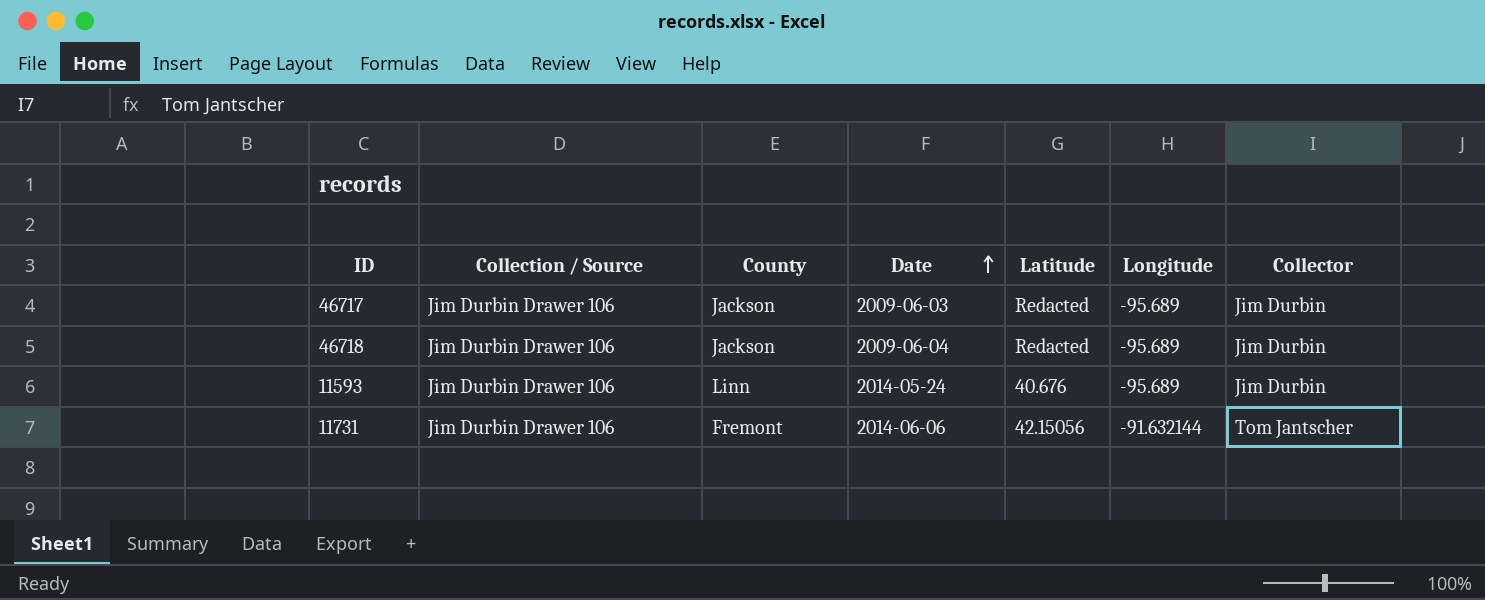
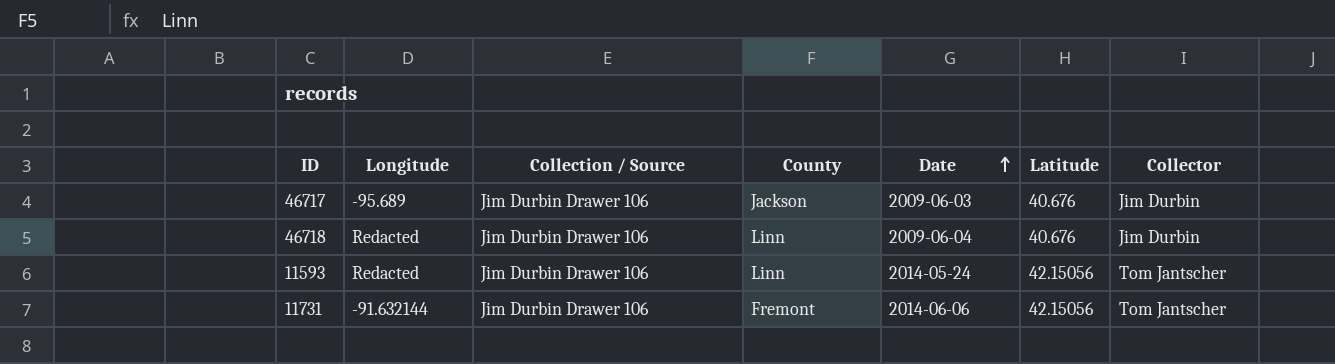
column Longitude | position: 6 -> 2
46717 | Latitude: Redacted -> 40.676
46718 | Longitude: -95.689 -> Redacted
46718 | County: Jackson -> Linn
46718 | Latitude: Redacted -> 40.676
11593 | Longitude: -95.689 -> Redacted
11593 | Latitude: 40.676 -> 42.15056
11593 | Collector: Jim Durbin -> Tom Jantscher

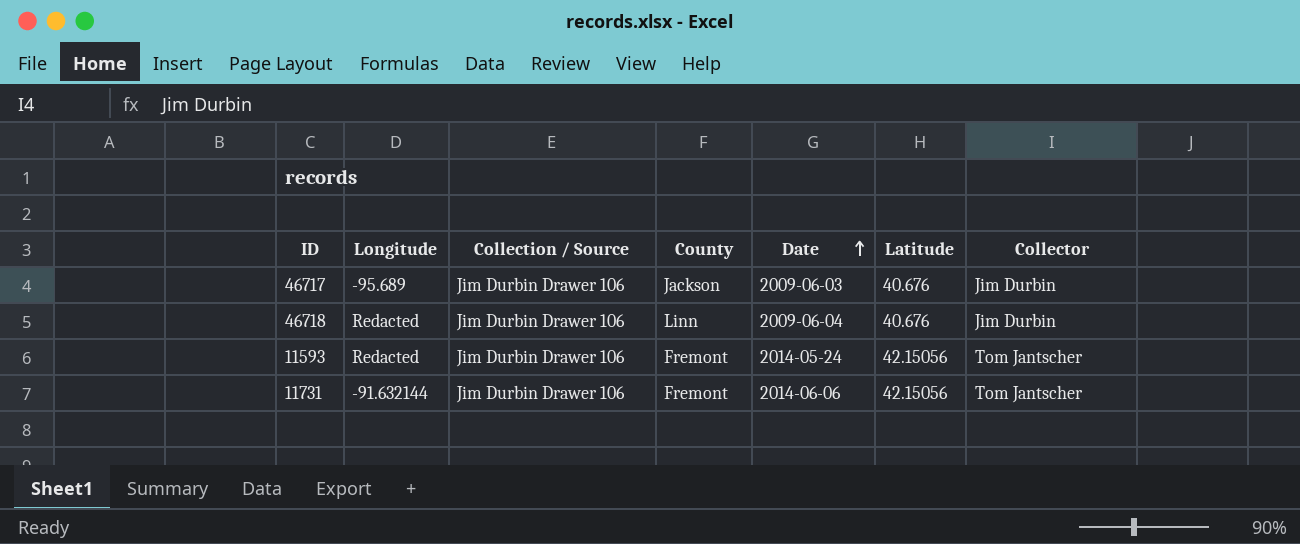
11593 | County: Linn -> Fremont

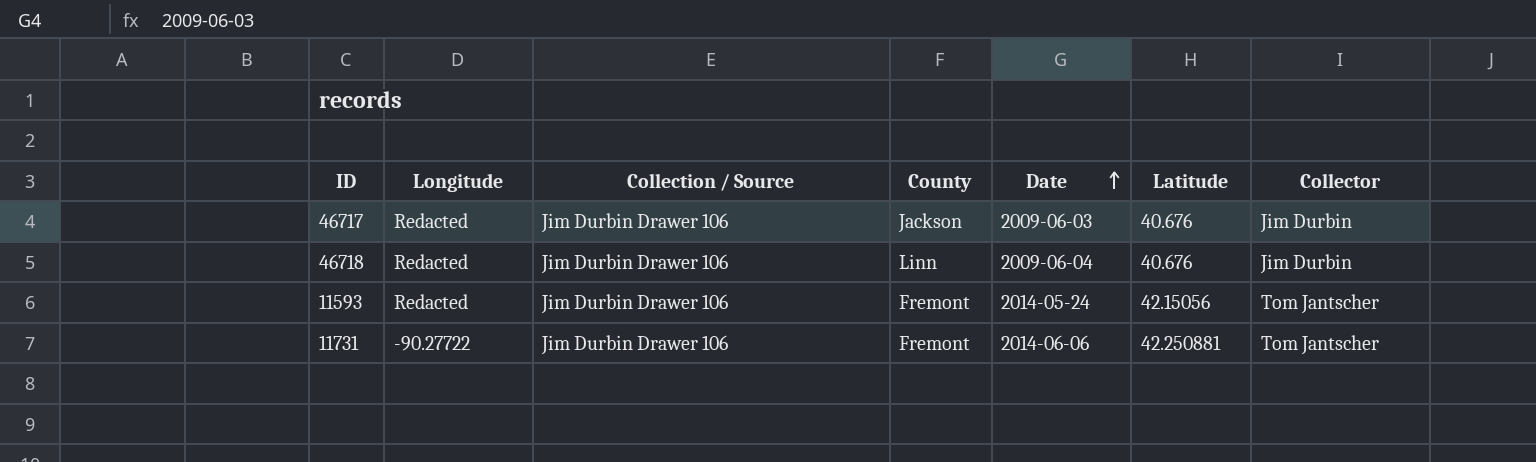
46717 | Longitude: -95.689 -> Redacted
11731 | Longitude: -91.632144 -> -90.27722
11731 | Latitude: 42.15056 -> 42.250881

